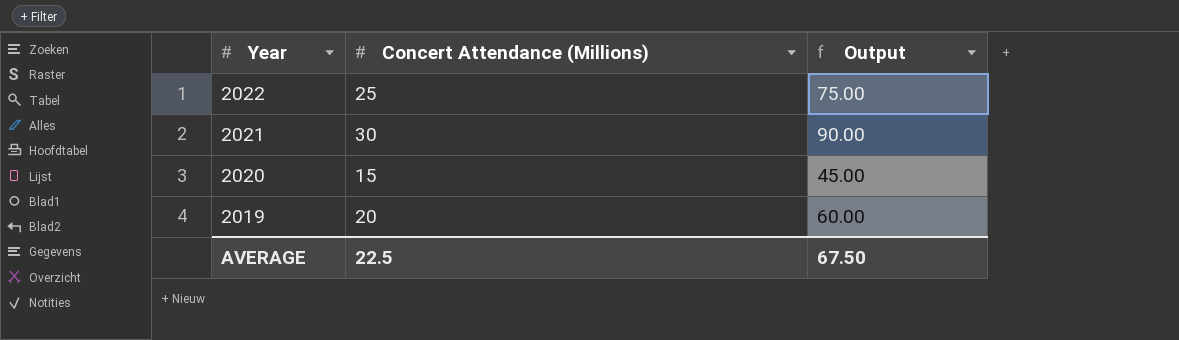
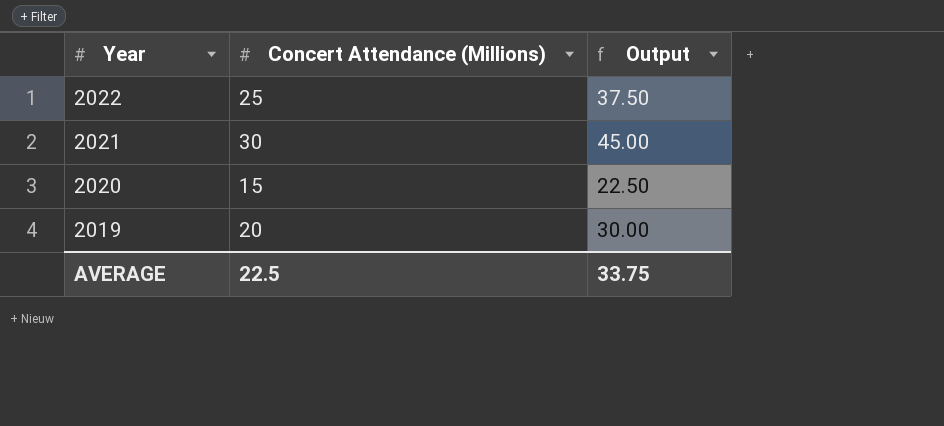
column Output | formula: [Concert Attendance (Millions)] * 3 -> [Concert Attendance (Millions)] * 1.5
AVERAGE | Output: 67.50 -> 33.75

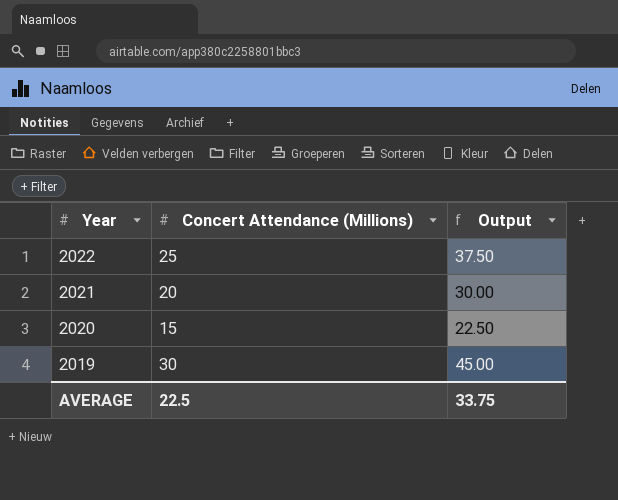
2021 | Concert Attendance (Millions): 30 -> 20
2021 | Output: 45.00 -> 30.00
2019 | Concert Attendance (Millions): 20 -> 30
2019 | Output: 30.00 -> 45.00

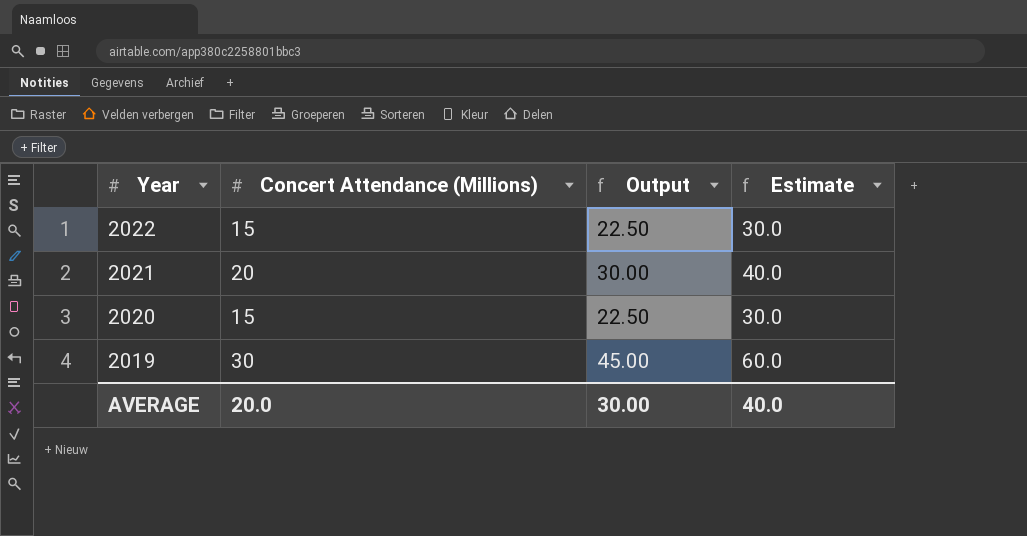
column Estimate | formula: none -> [Concert Attendance (Millions)] * 2
2022 | Concert Attendance (Millions): 25 -> 15
2022 | Output: 37.50 -> 22.50
AVERAGE | Concert Attendance (Millions): 22.5 -> 20.0
AVERAGE | Output: 33.75 -> 30.00

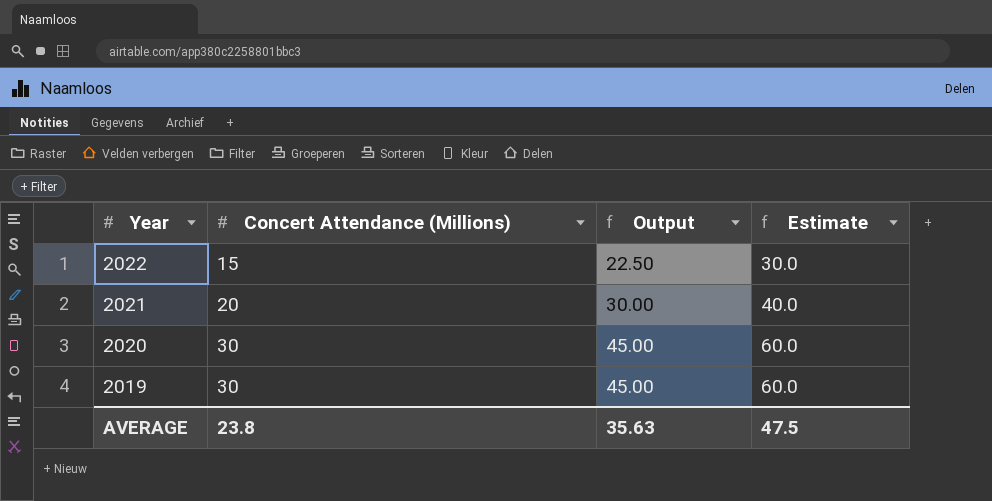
2020 | Concert Attendance (Millions): 15 -> 30
2020 | Output: 22.50 -> 45.00
2020 | Estimate: 30.0 -> 60.0
AVERAGE | Concert Attendance (Millions): 20.0 -> 23.8
AVERAGE | Output: 30.00 -> 35.63
AVERAGE | Estimate: 40.0 -> 47.5

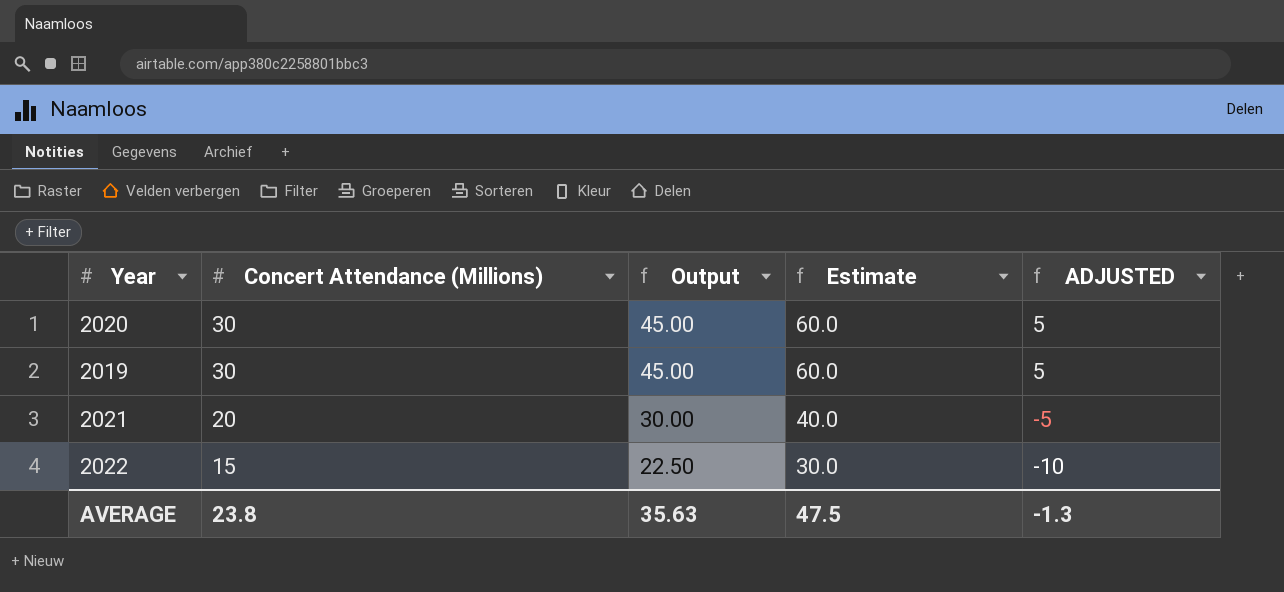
row order: Year descending -> Concert Attendance (Millions) descending
column ADJUSTED | formula: none -> [Concert Attendance (Millions)] - 25

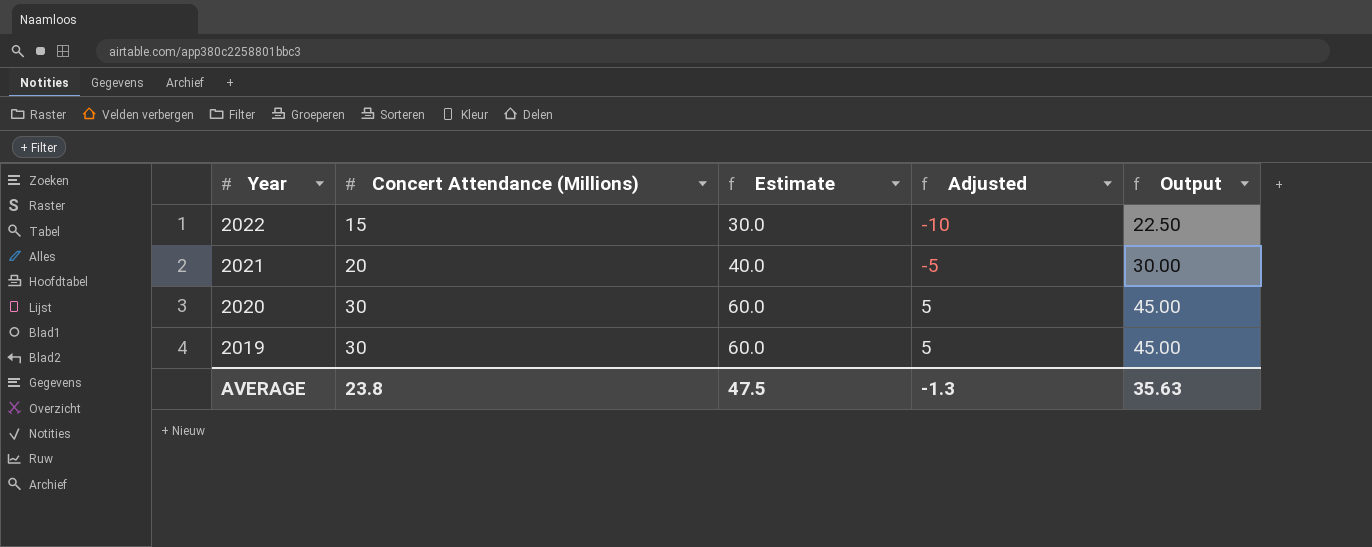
row order: Concert Attendance (Millions) descending -> Year descending
column name: ADJUSTED -> Adjusted
column Output | position: 3 -> 5

